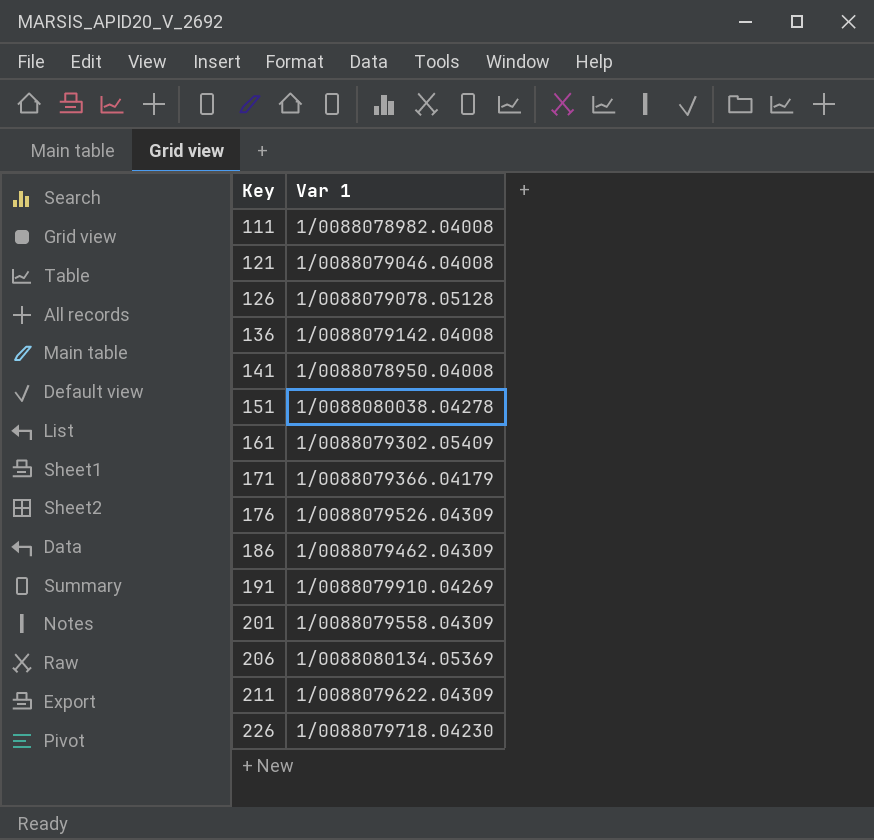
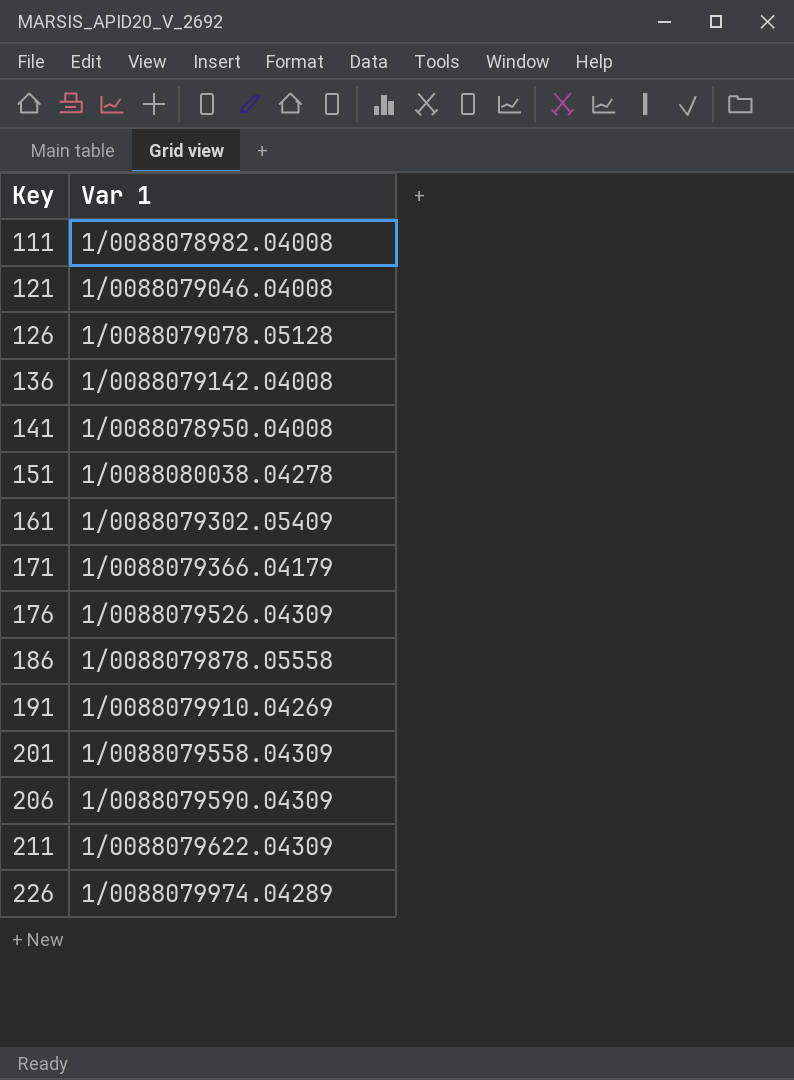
186 | Var 1: 1/0088079462.04309 -> 1/0088079878.05558
206 | Var 1: 1/0088080134.05369 -> 1/0088079590.04309
226 | Var 1: 1/0088079718.04230 -> 1/0088079974.04289

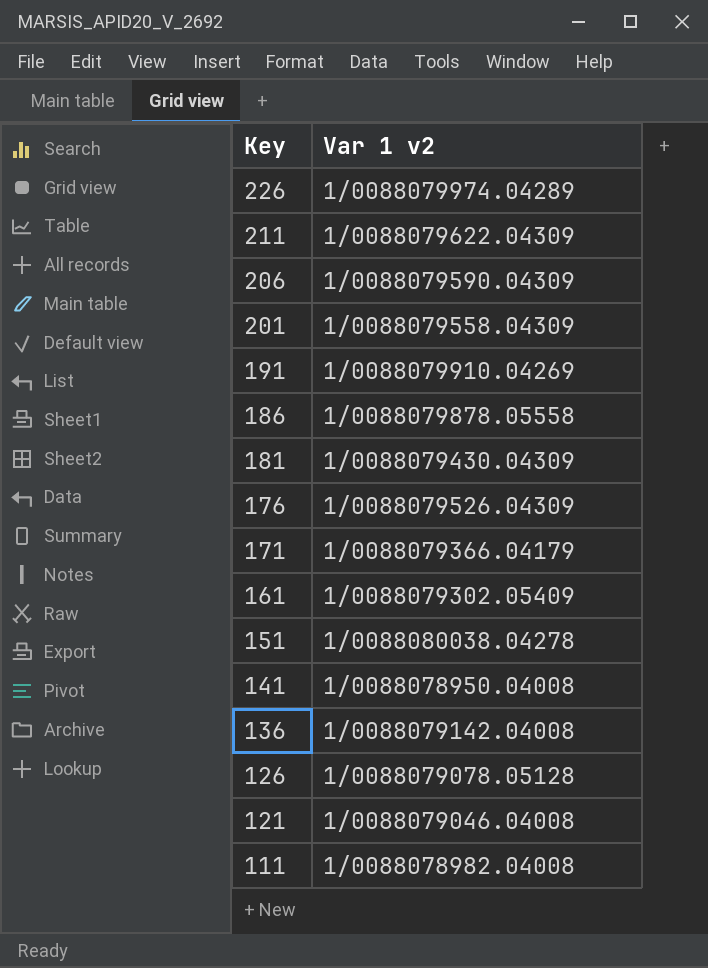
row order: Key ascending -> Key descending
column name: Var 1 -> Var 1 v2
row 181: none -> 1/0088079430.04309

